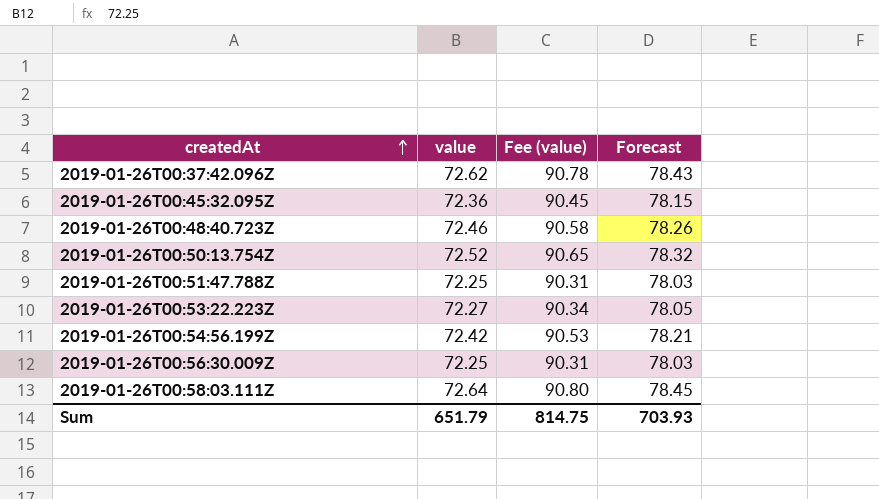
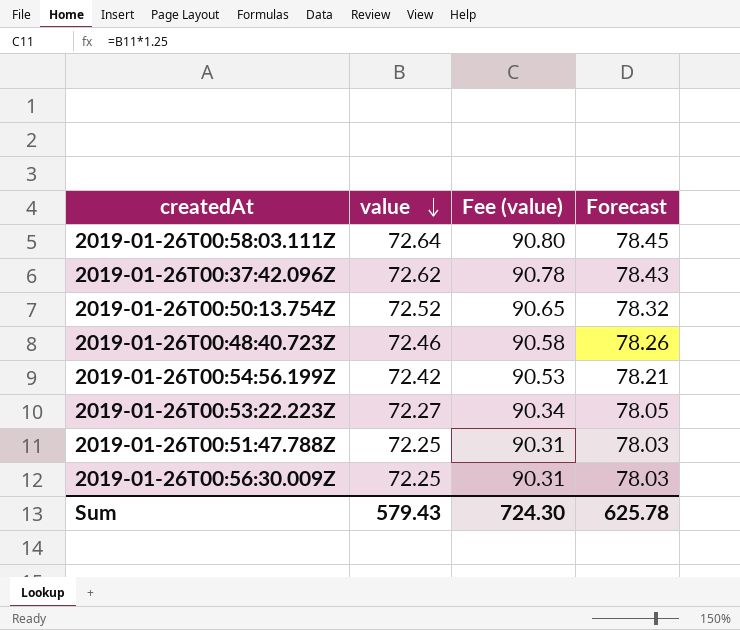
row order: createdAt ascending -> value descending
row 2019-01-26T00:45:32.095Z: 72.36 | 90.45 | 78.15 -> none
Sum | value: 651.79 -> 579.43
Sum | Fee (value): 814.75 -> 724.30
Sum | Forecast: 703.93 -> 625.78

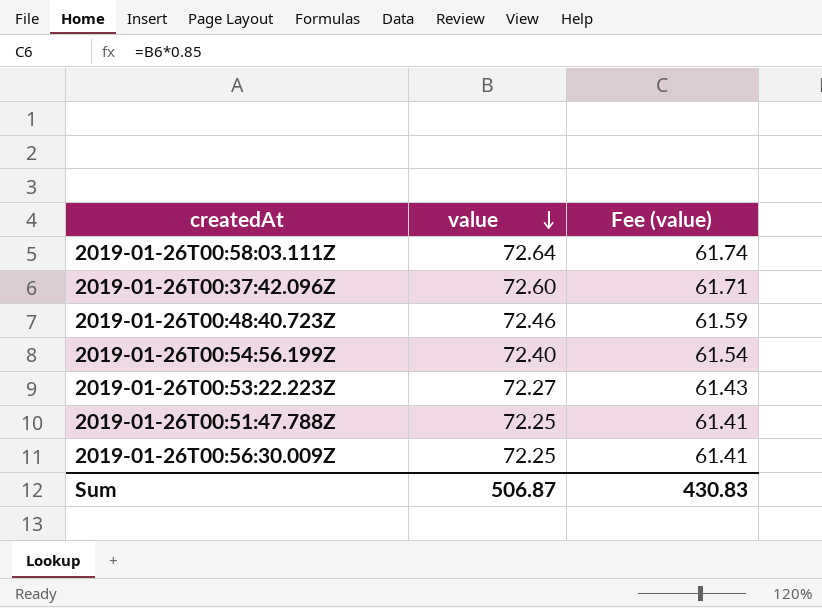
column Forecast | formula: [value] * 1.08 -> none
column Fee (value) | formula: [value] * 1.25 -> [value] * 0.85
row 2019-01-26T00:50:13.754Z: 72.52 | 90.65 | 78.32 -> none
2019-01-26T00:37:42.096Z | value: 72.62 -> 72.60
2019-01-26T00:54:56.199Z | value: 72.42 -> 72.40
Sum | value: 579.43 -> 506.87
Sum | Fee (value): 724.30 -> 430.83

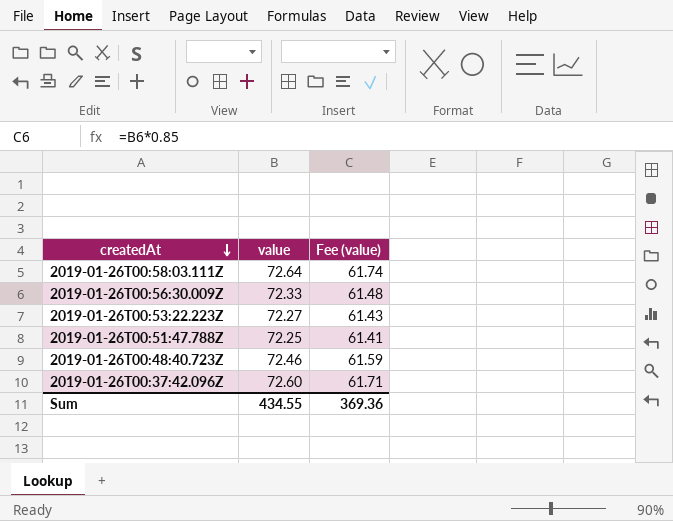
row order: value descending -> createdAt descending
row 2019-01-26T00:54:56.199Z: 72.40 | 61.54 -> none
2019-01-26T00:56:30.009Z | value: 72.25 -> 72.33
2019-01-26T00:56:30.009Z | Fee (value): 61.41 -> 61.48
Sum | value: 506.87 -> 434.55
Sum | Fee (value): 430.83 -> 369.36

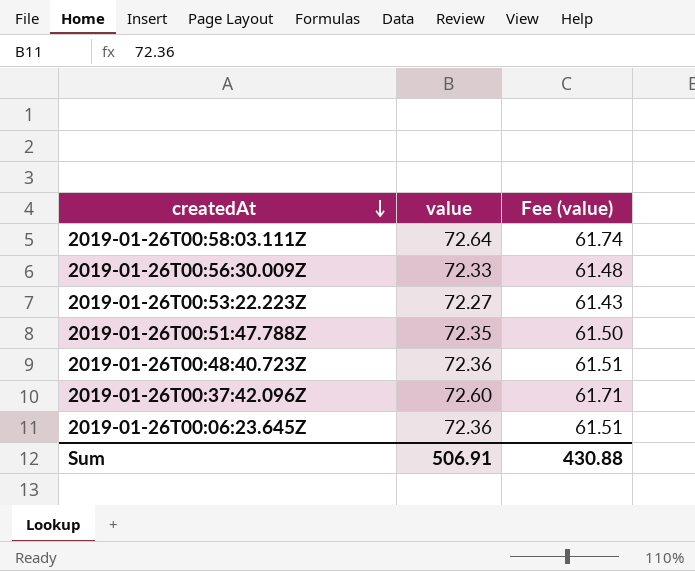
2019-01-26T00:51:47.788Z | value: 72.25 -> 72.35
2019-01-26T00:51:47.788Z | Fee (value): 61.41 -> 61.50
2019-01-26T00:48:40.723Z | value: 72.46 -> 72.36
2019-01-26T00:48:40.723Z | Fee (value): 61.59 -> 61.51
row 2019-01-26T00:06:23.645Z: none -> 72.36 | 61.51
Sum | value: 434.55 -> 506.91
Sum | Fee (value): 369.36 -> 430.88

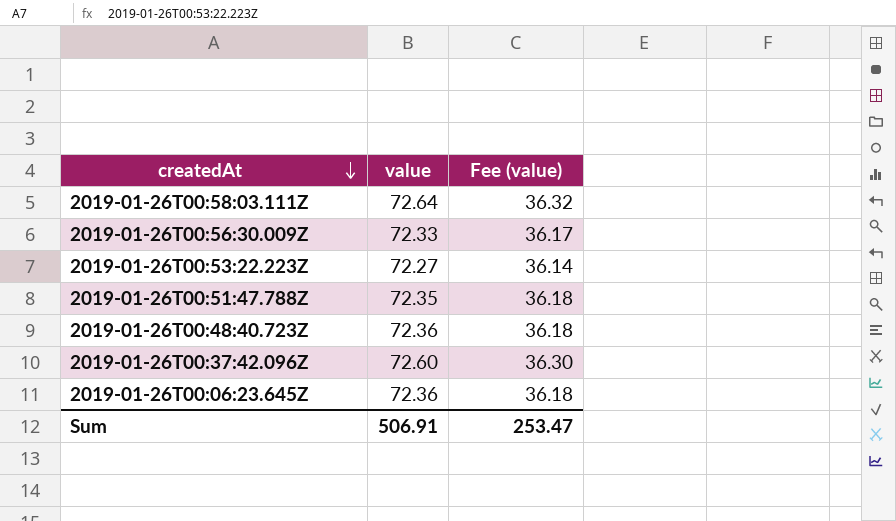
column Fee (value) | formula: [value] * 0.85 -> [value] * 0.5
Sum | Fee (value): 430.88 -> 253.47

